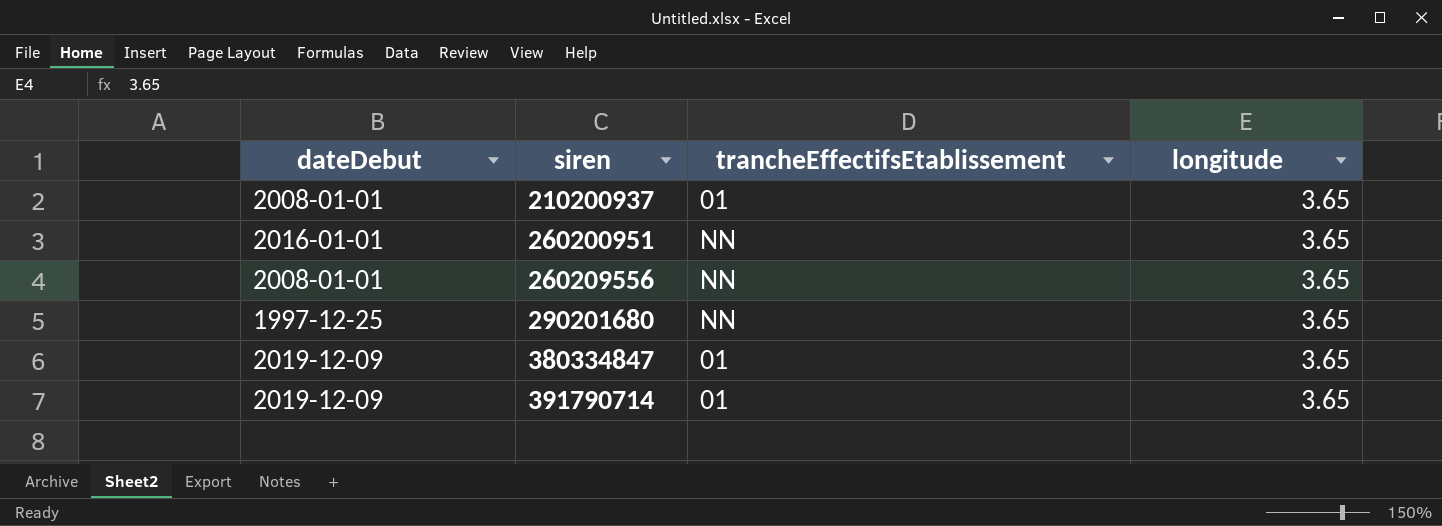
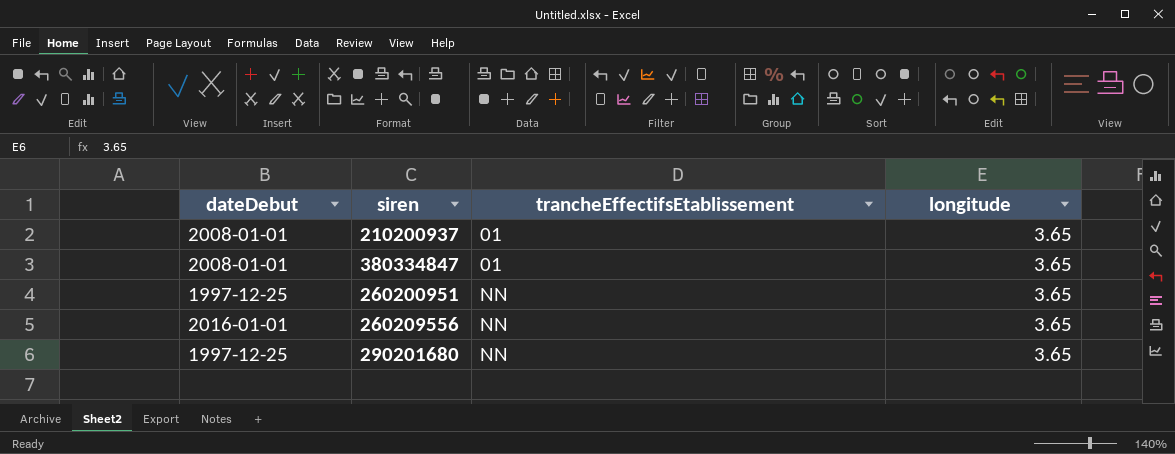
row order: siren ascending -> trancheEffectifsEtablissement ascending
row 391790714: 2019-12-09 | 01 | 3.65 -> none
380334847 | dateDebut: 2019-12-09 -> 2008-01-01
260200951 | dateDebut: 2016-01-01 -> 1997-12-25
260209556 | dateDebut: 2008-01-01 -> 2016-01-01

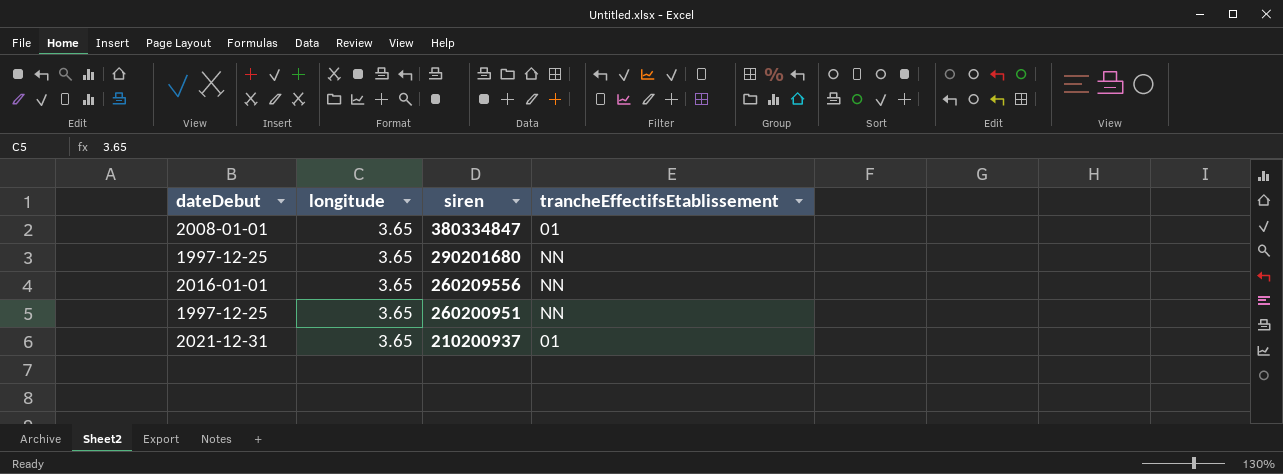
row order: trancheEffectifsEtablissement ascending -> siren descending
column longitude | position: 4 -> 2
210200937 | dateDebut: 2008-01-01 -> 2021-12-31

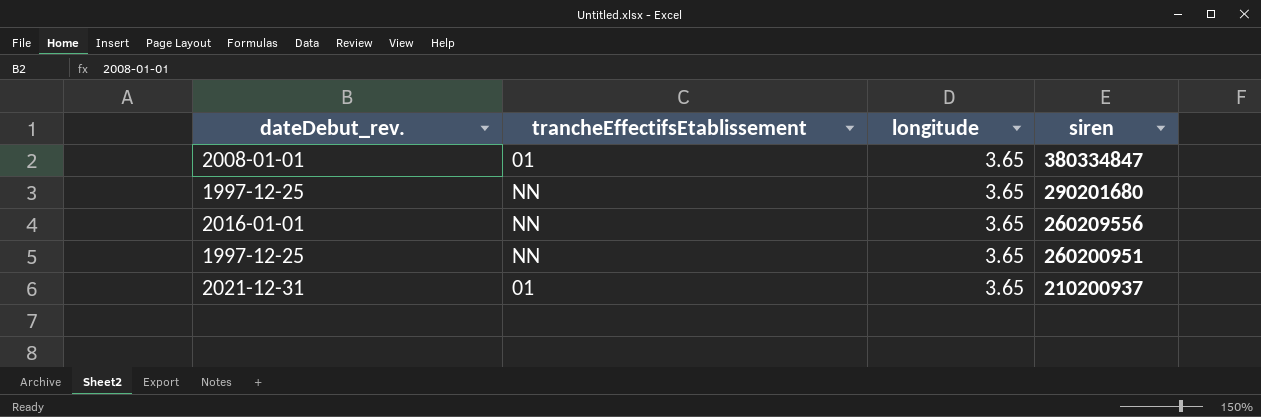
column name: dateDebut -> dateDebut_rev.
column trancheEffectifsEtablissement | position: 4 -> 2

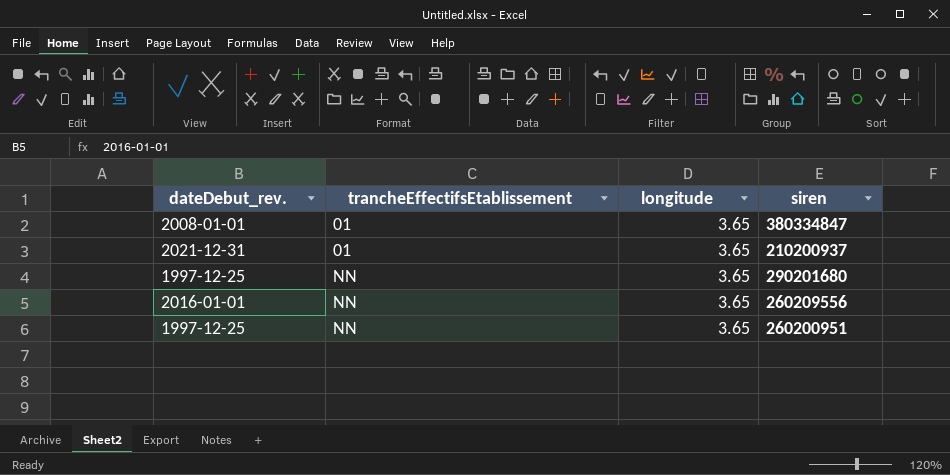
row order: siren descending -> trancheEffectifsEtablissement ascending

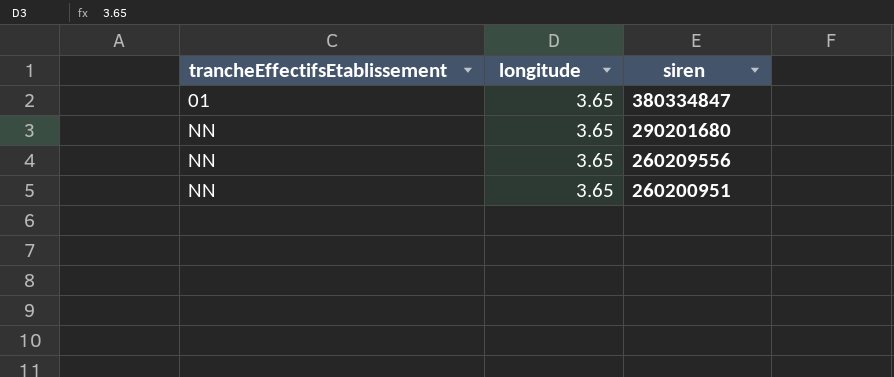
column dateDebut_rev. | position: 1 -> none
row 210200937: 2021-12-31 | 01 | 3.65 -> none

